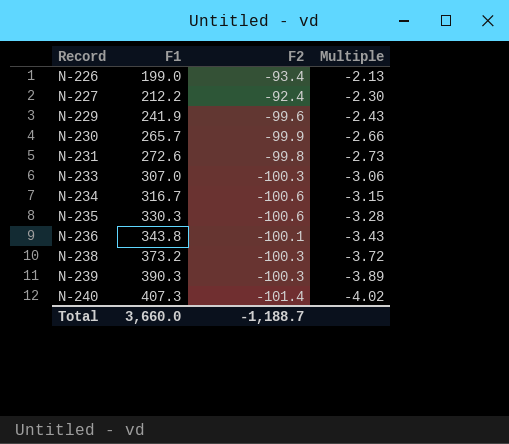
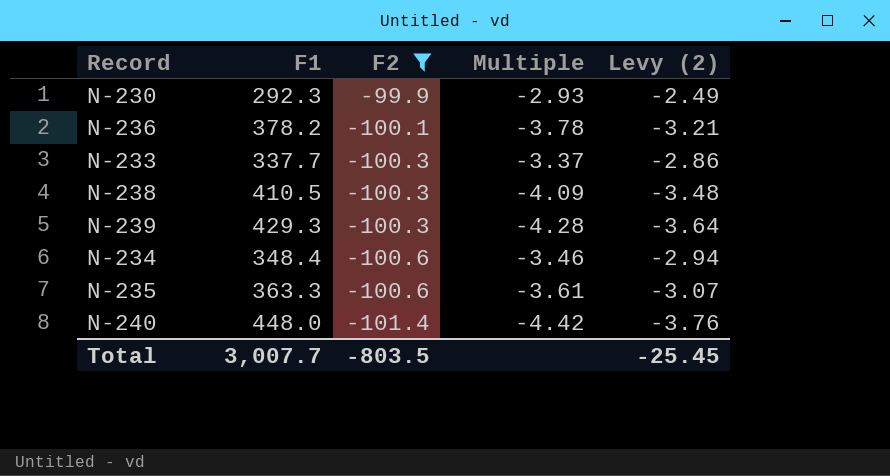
filter: none -> F2 <= -99.9
row order: Record ascending -> F2 descending
column Levy (2) | formula: none -> [Multiple] * 0.85
N-230 | F1: 265.7 -> 292.3
N-230 | Multiple: -2.66 -> -2.93
N-236 | F1: 343.8 -> 378.2
N-236 | Multiple: -3.43 -> -3.78
N-233 | F1: 307.0 -> 337.7
N-233 | Multiple: -3.06 -> -3.37
N-238 | F1: 373.2 -> 410.5
N-238 | Multiple: -3.72 -> -4.09
N-239 | F1: 390.3 -> 429.3
N-239 | Multiple: -3.89 -> -4.28
N-234 | F1: 316.7 -> 348.4
N-234 | Multiple: -3.15 -> -3.46
N-235 | F1: 330.3 -> 363.3
N-235 | Multiple: -3.28 -> -3.61
N-240 | F1: 407.3 -> 448.0
N-240 | Multiple: -4.02 -> -4.42
Total | F1: 3,660.0 -> 3,007.7
Total | F2: -1,188.7 -> -803.5

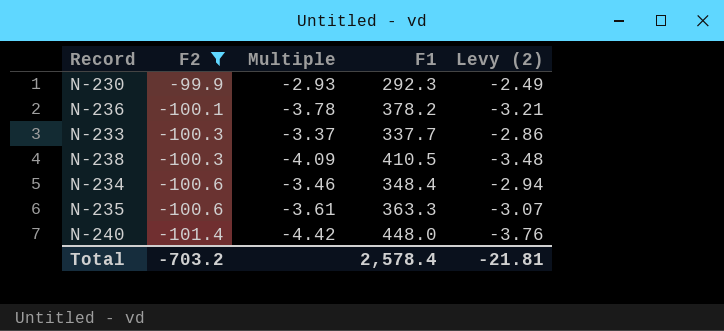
column F1 | position: 2 -> 4
row N-239: 429.3 | -100.3 | -4.28 | -3.64 -> none
Total | F2: -803.5 -> -703.2
Total | F1: 3,007.7 -> 2,578.4
Total | Levy (2): -25.45 -> -21.81

